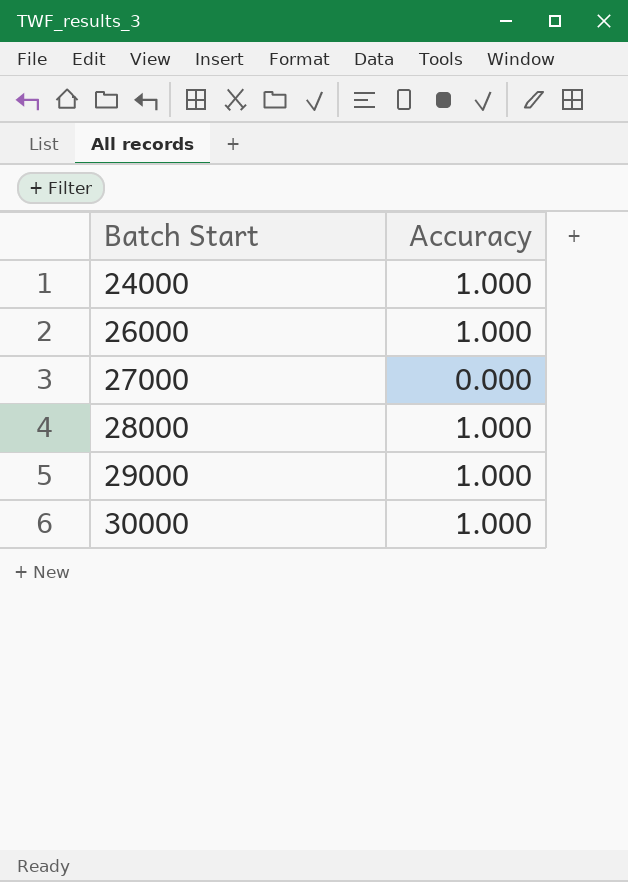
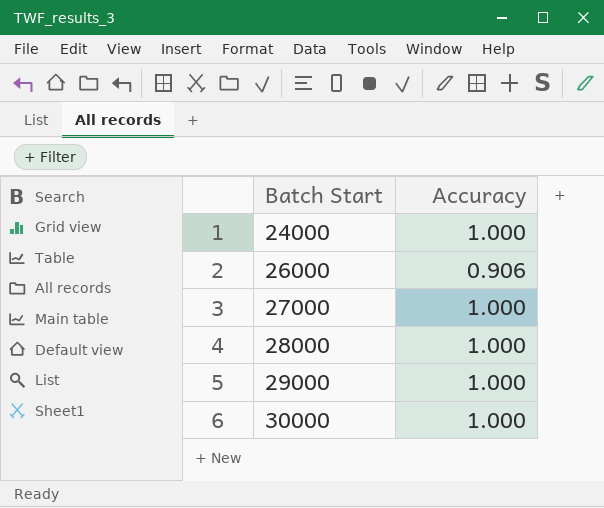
26000 | Accuracy: 1.000 -> 0.906
27000 | Accuracy: 0.000 -> 1.000

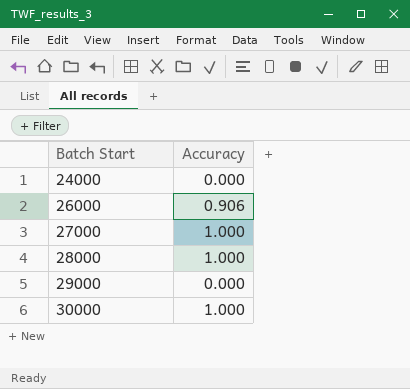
24000 | Accuracy: 1.000 -> 0.000
29000 | Accuracy: 1.000 -> 0.000

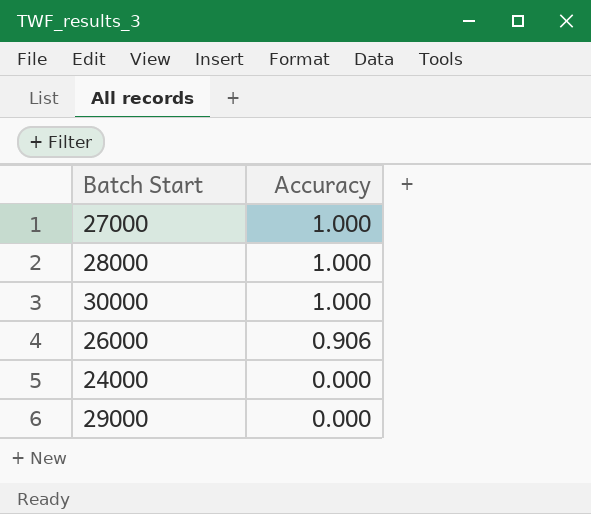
row order: Batch Start ascending -> Accuracy descending

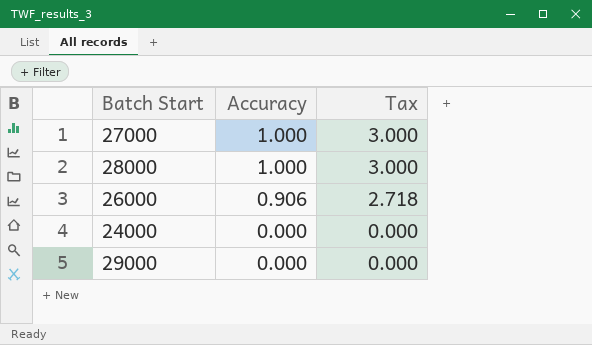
column Tax | formula: none -> [Accuracy] * 3
row 30000: 1.000 -> none

